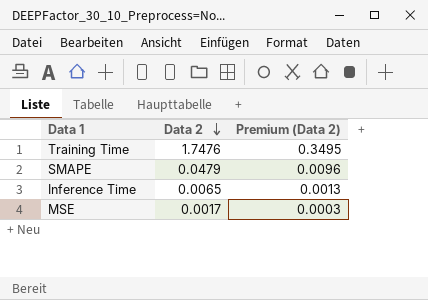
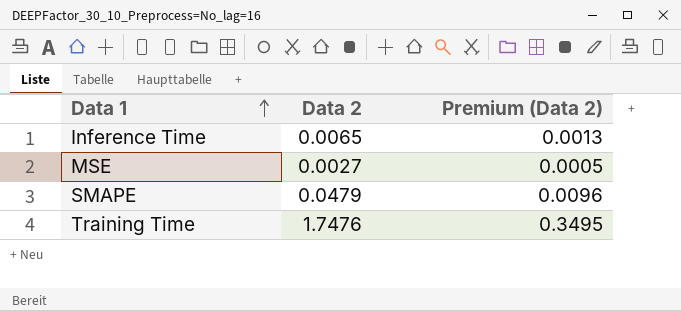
row order: Data 2 descending -> Data 1 ascending
MSE | Data 2: 0.0017 -> 0.0027
MSE | Premium (Data 2): 0.0003 -> 0.0005

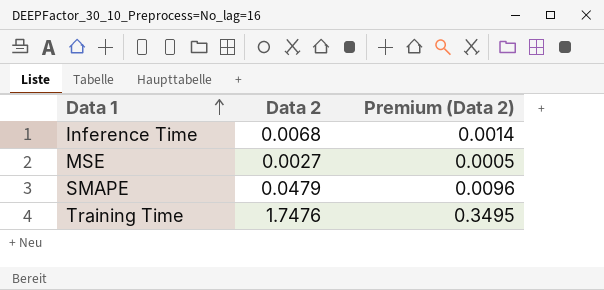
Inference Time | Data 2: 0.0065 -> 0.0068
Inference Time | Premium (Data 2): 0.0013 -> 0.0014

